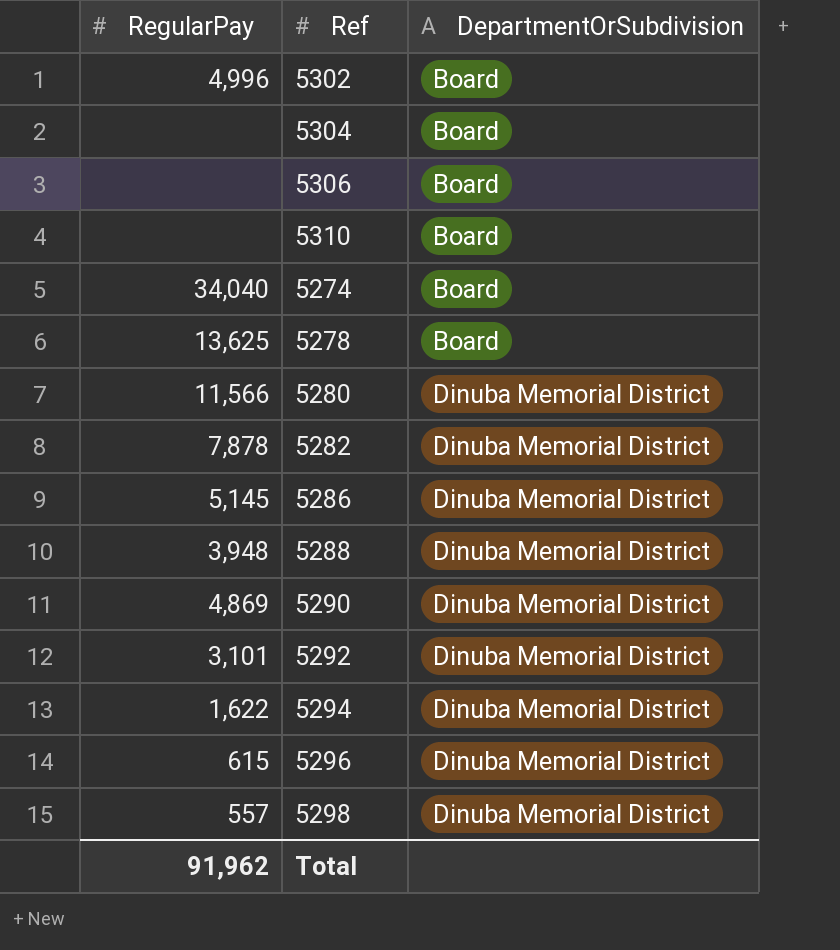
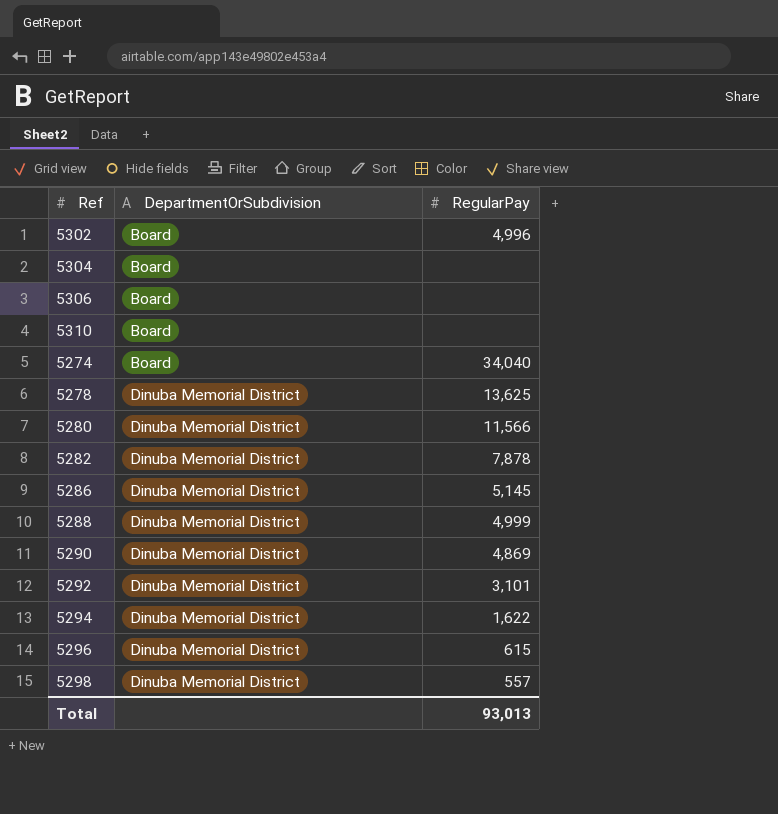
column RegularPay | position: 1 -> 3
5278 | DepartmentOrSubdivision: Board -> Dinuba Memorial District
5288 | RegularPay: 3,948 -> 4,999
Total | RegularPay: 91,962 -> 93,013

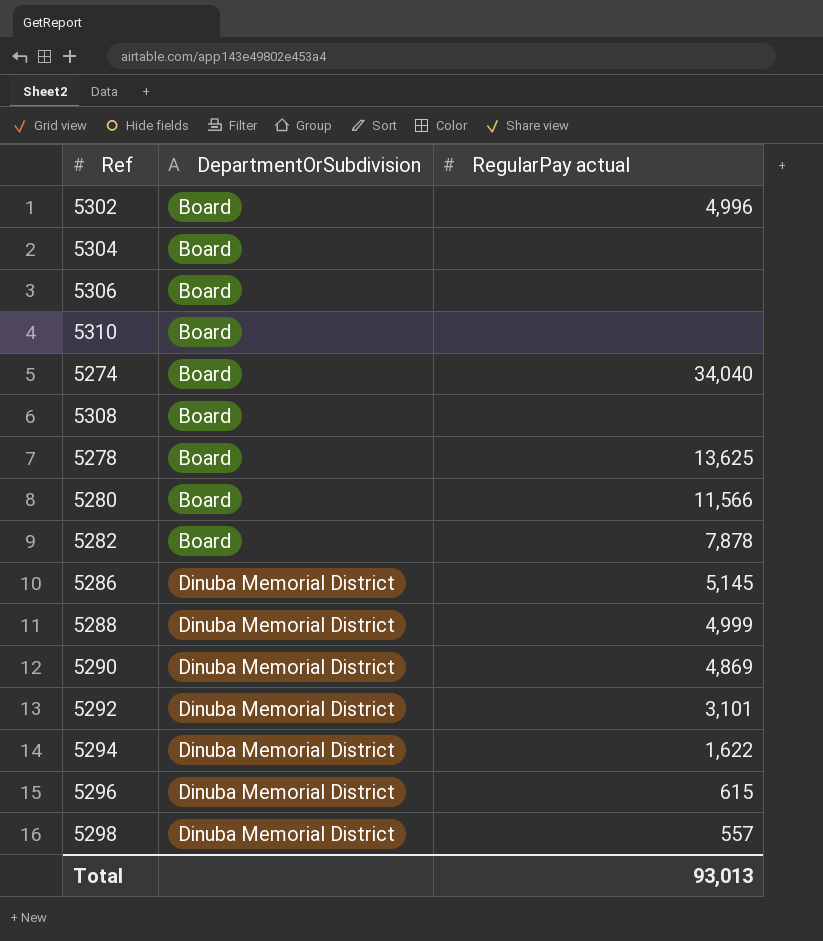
column name: RegularPay -> RegularPay actual
row 5308: none -> Board | none
5278 | DepartmentOrSubdivision: Dinuba Memorial District -> Board
5280 | DepartmentOrSubdivision: Dinuba Memorial District -> Board
5282 | DepartmentOrSubdivision: Dinuba Memorial District -> Board

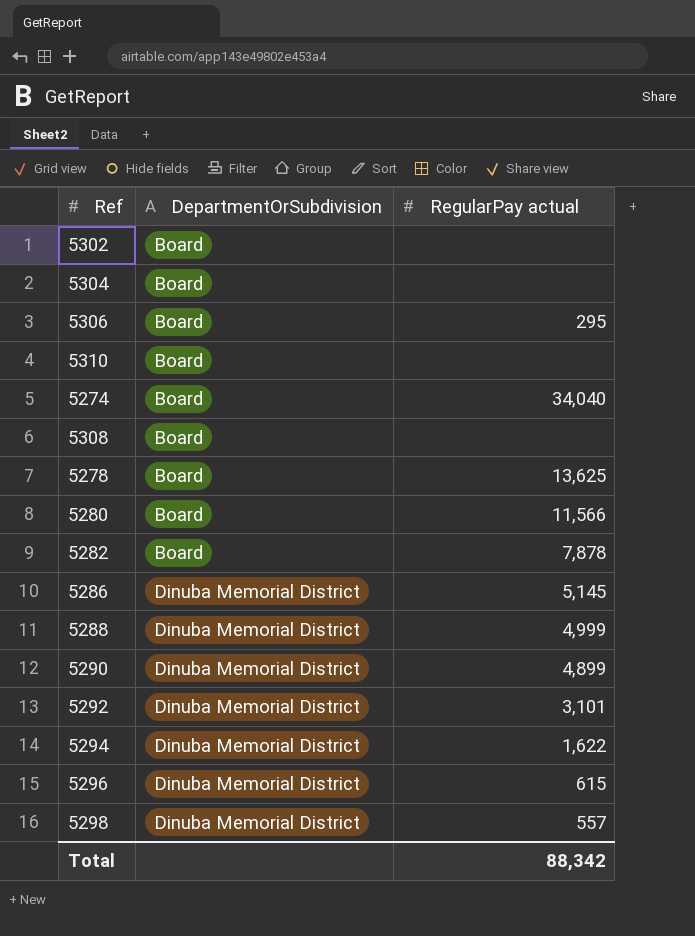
5302 | RegularPay actual: 4,996 -> none
5306 | RegularPay actual: none -> 295
5290 | RegularPay actual: 4,869 -> 4,899
Total | RegularPay actual: 93,013 -> 88,342

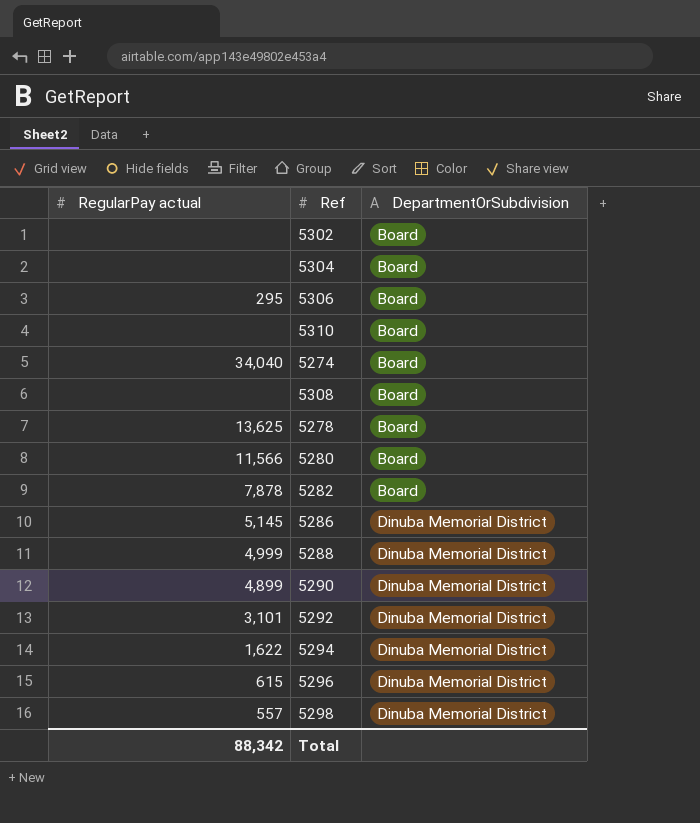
column RegularPay actual | position: 3 -> 1

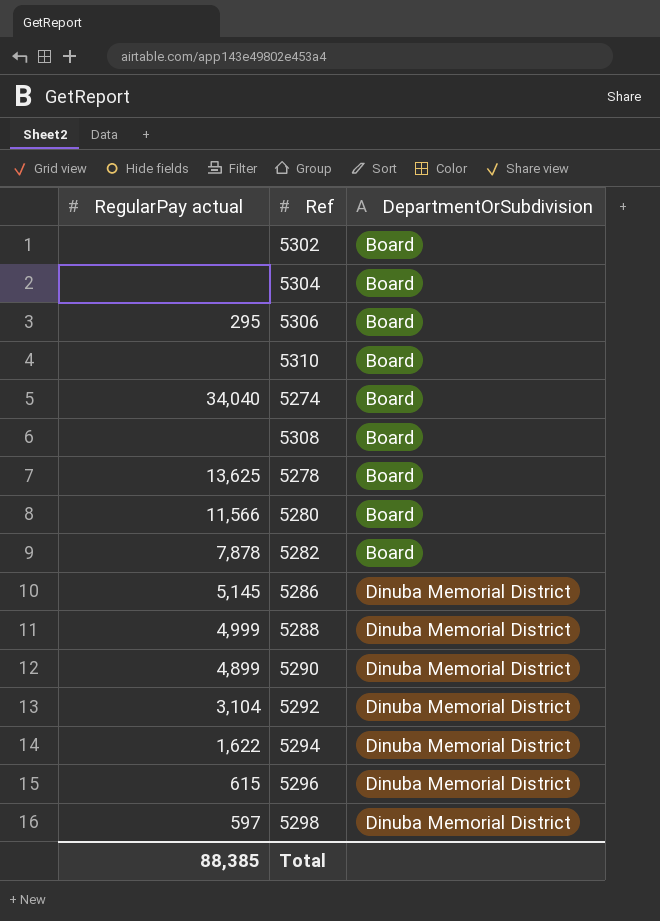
5292 | RegularPay actual: 3,101 -> 3,104
5298 | RegularPay actual: 557 -> 597
Total | RegularPay actual: 88,342 -> 88,385

